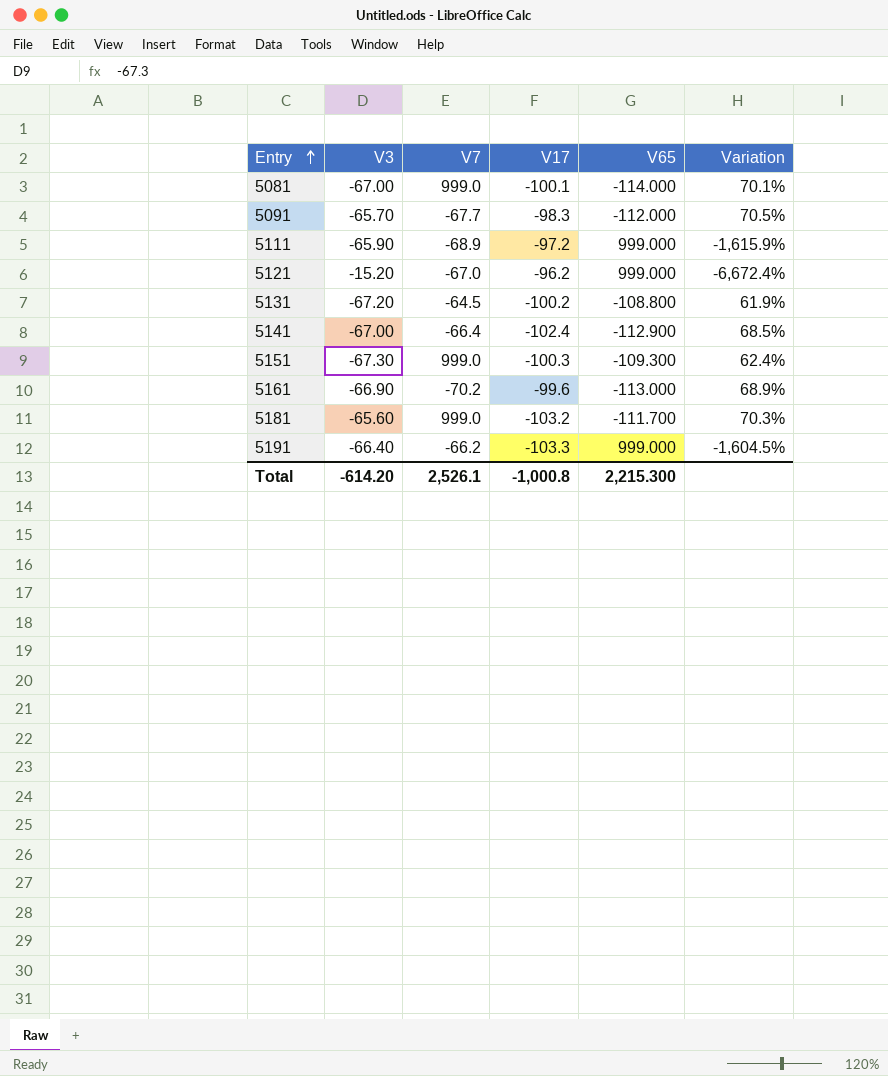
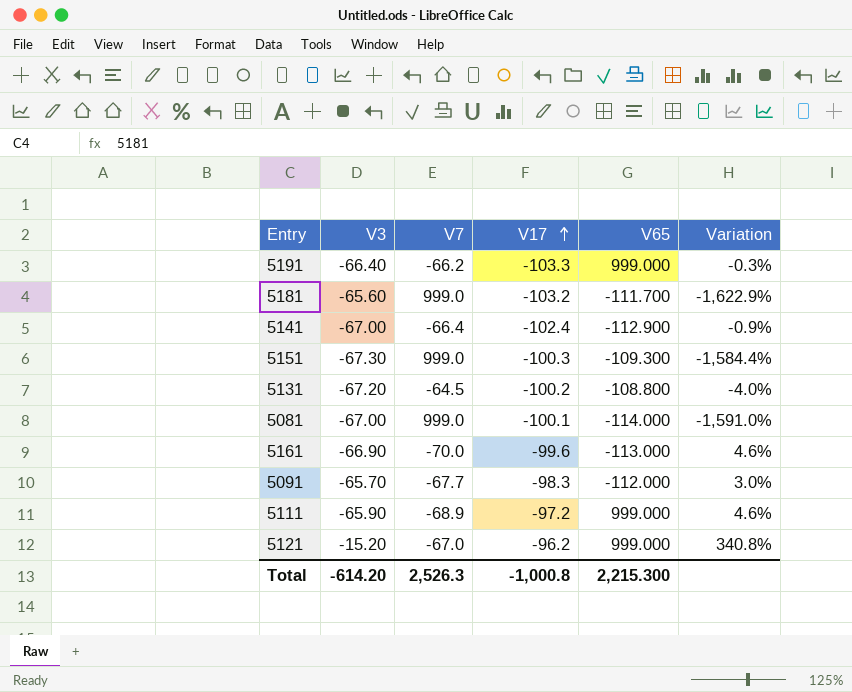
row order: Entry ascending -> V17 ascending
column Variation | formula: ([V65] - [V3]) / [V3] -> ([V7] - [V3]) / [V3]
5161 | V7: -70.2 -> -70.0
Total | V7: 2,526.1 -> 2,526.3

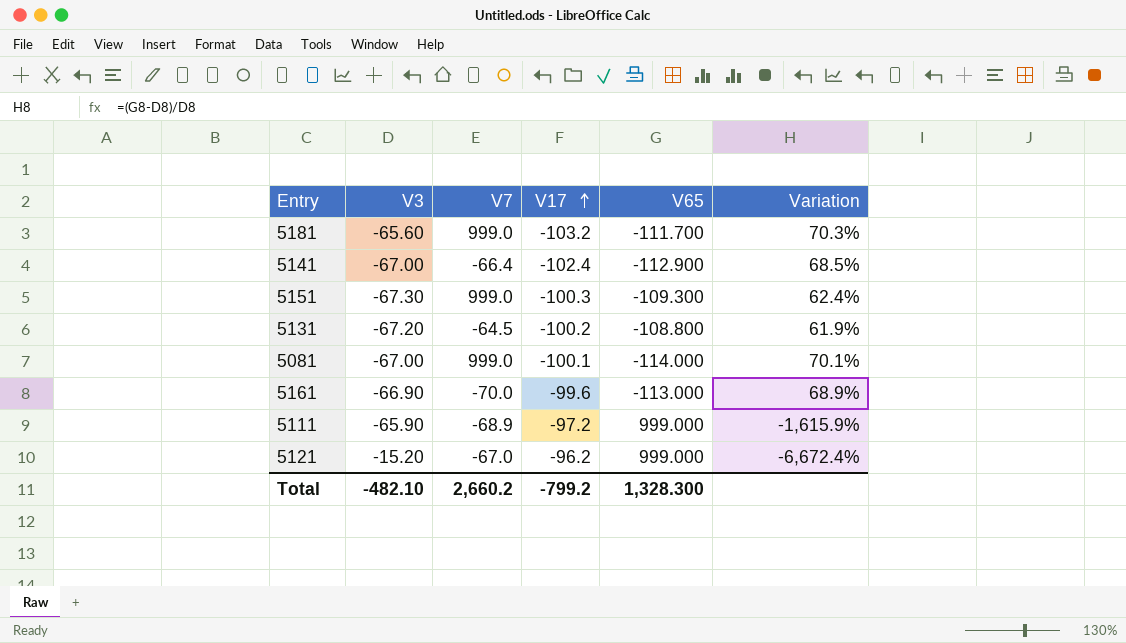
column Variation | formula: ([V7] - [V3]) / [V3] -> ([V65] - [V3]) / [V3]
row 5191: -66.40 | -66.2 | -103.3 | 999.000 | -0.3% -> none
row 5091: -65.70 | -67.7 | -98.3 | -112.000 | 3.0% -> none
Total | V3: -614.20 -> -482.10
Total | V7: 2,526.3 -> 2,660.2
Total | V17: -1,000.8 -> -799.2
Total | V65: 2,215.300 -> 1,328.300

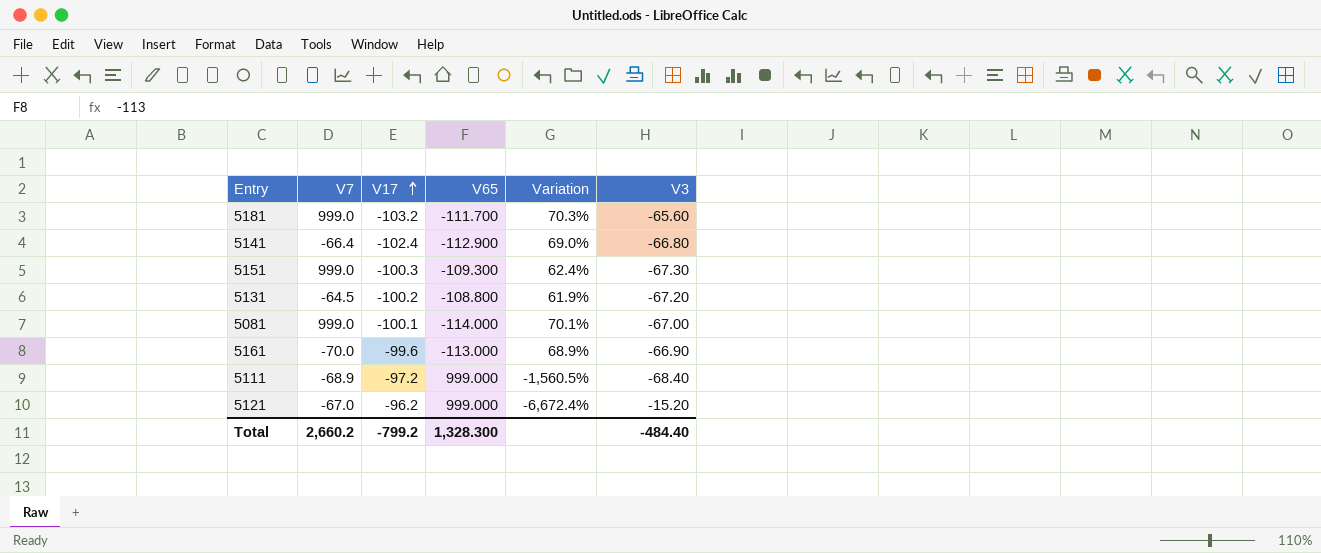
column V3 | position: 2 -> 6
5141 | Variation: 68.5% -> 69.0%
5141 | V3: -67.00 -> -66.80
5111 | Variation: -1,615.9% -> -1,560.5%
5111 | V3: -65.90 -> -68.40
Total | V3: -482.10 -> -484.40

